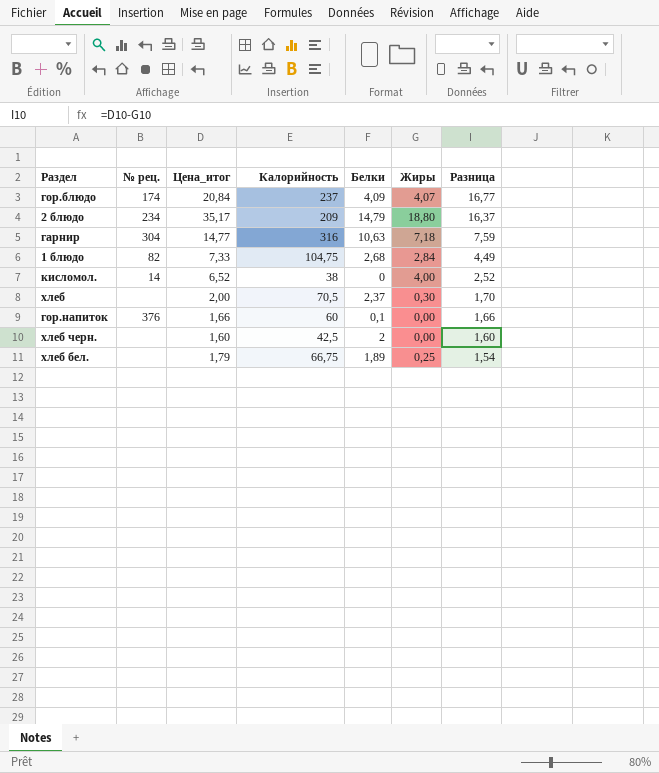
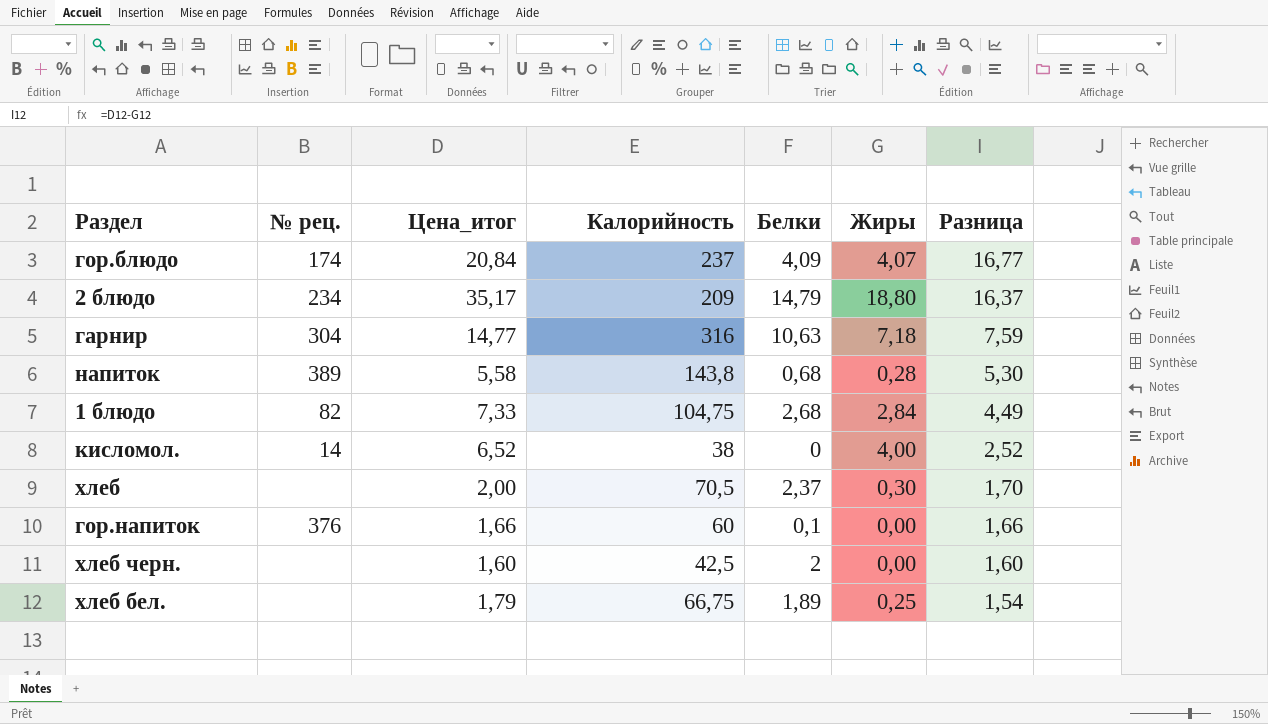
row напиток: none -> 389 | 5,58 | 143,8 | 0,68 | 0,28 | 5,30

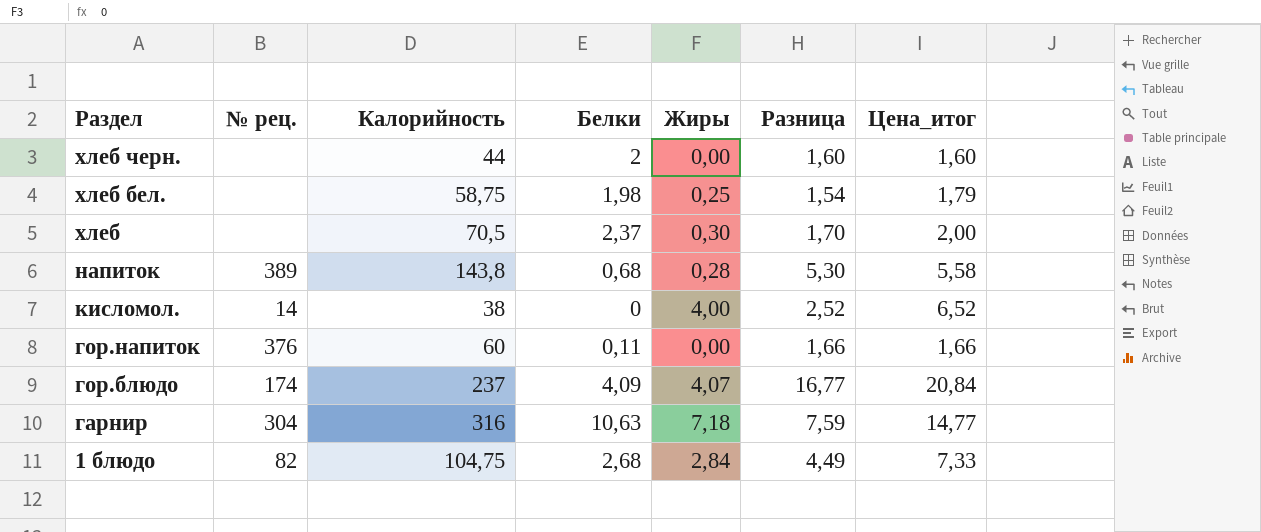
row order: Разница descending -> Раздел descending
column Цена_итог | position: 3 -> 7
row 2 блюдо: 234 | 35,17 | 209 | 14,79 | 18,80 | 16,37 -> none
хлеб черн. | Калорийность: 42,5 -> 44
хлеб бел. | Калорийность: 66,75 -> 58,75
хлеб бел. | Белки: 1,89 -> 1,98
гор.напиток | Белки: 0,1 -> 0,11

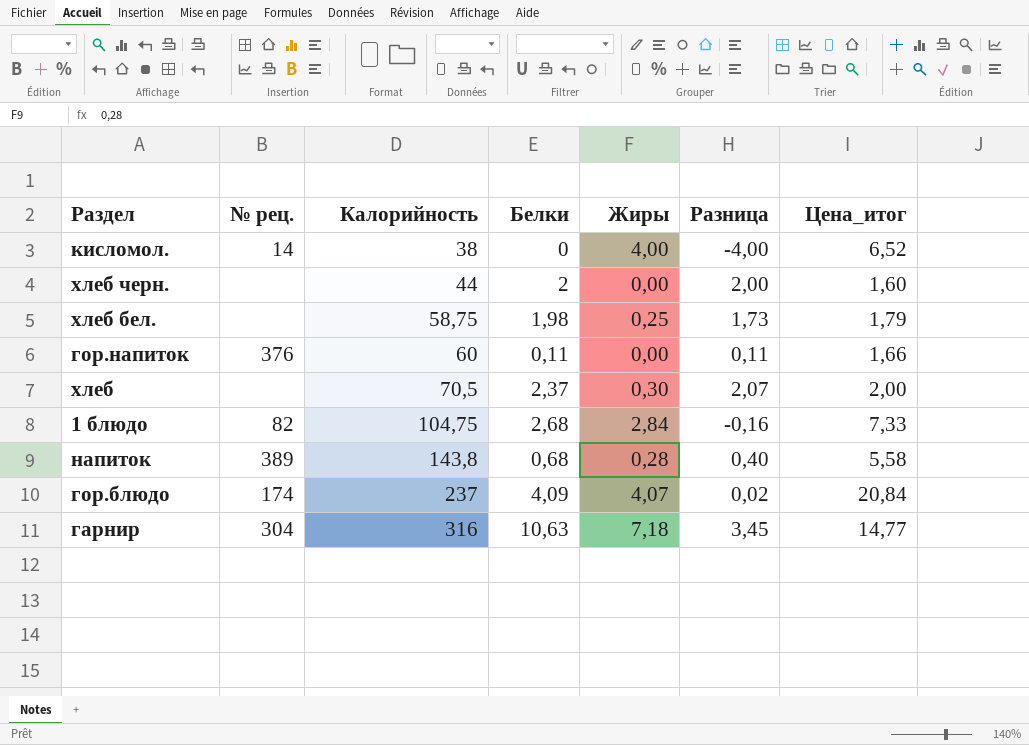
row order: Раздел descending -> Калорийность ascending
column Разница | formula: [Цена_итог] - [Жиры] -> [Белки] - [Жиры]

